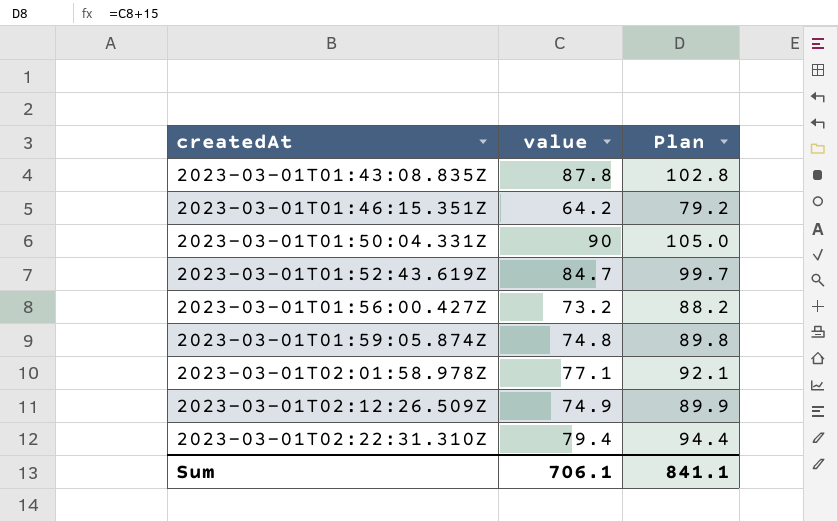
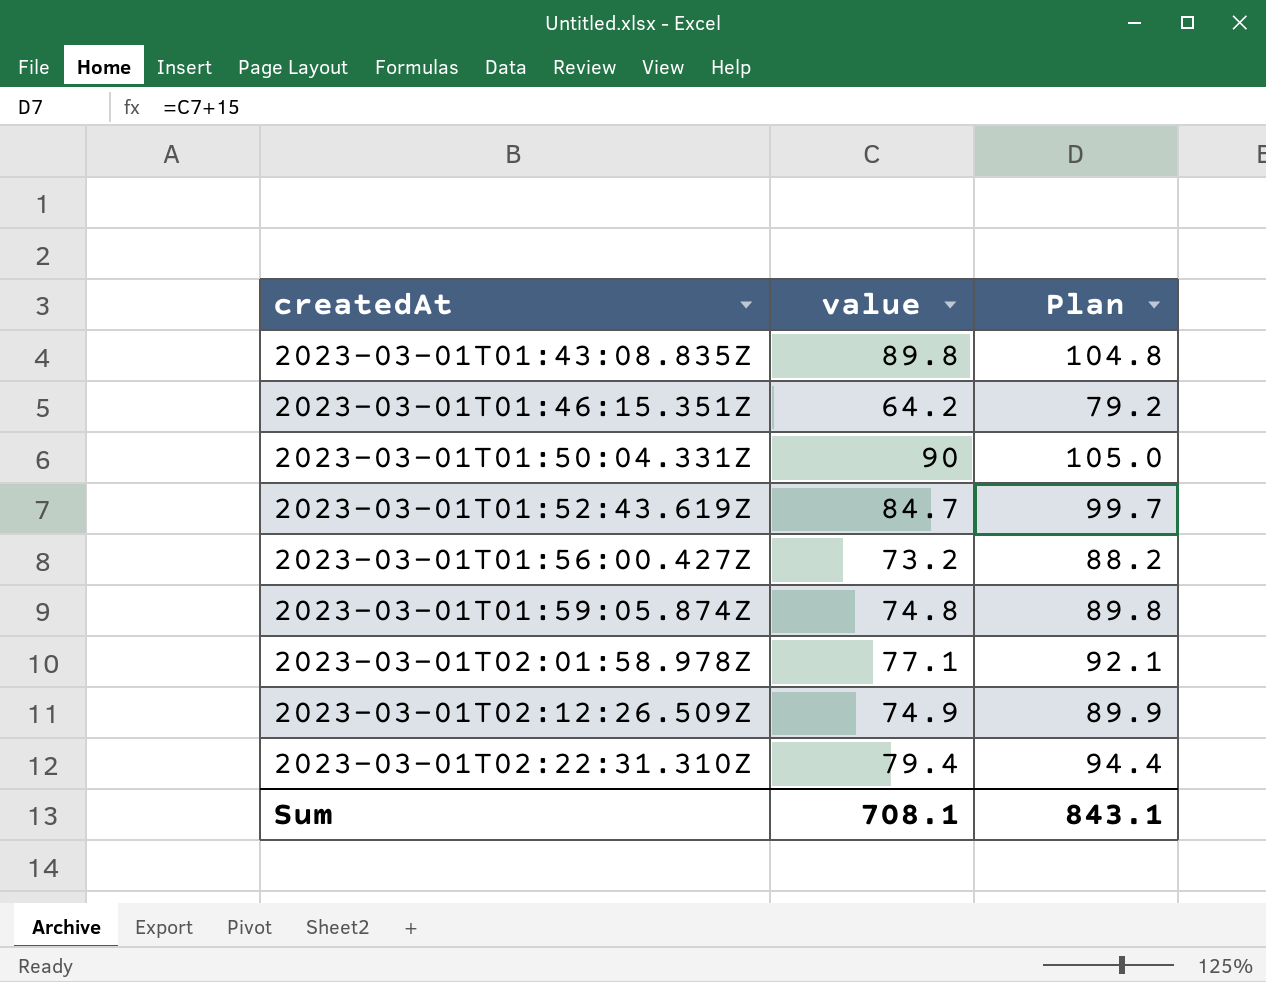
2023-03-01T01:43:08.835Z | value: 87.8 -> 89.8
2023-03-01T01:43:08.835Z | Plan: 102.8 -> 104.8
Sum | value: 706.1 -> 708.1
Sum | Plan: 841.1 -> 843.1

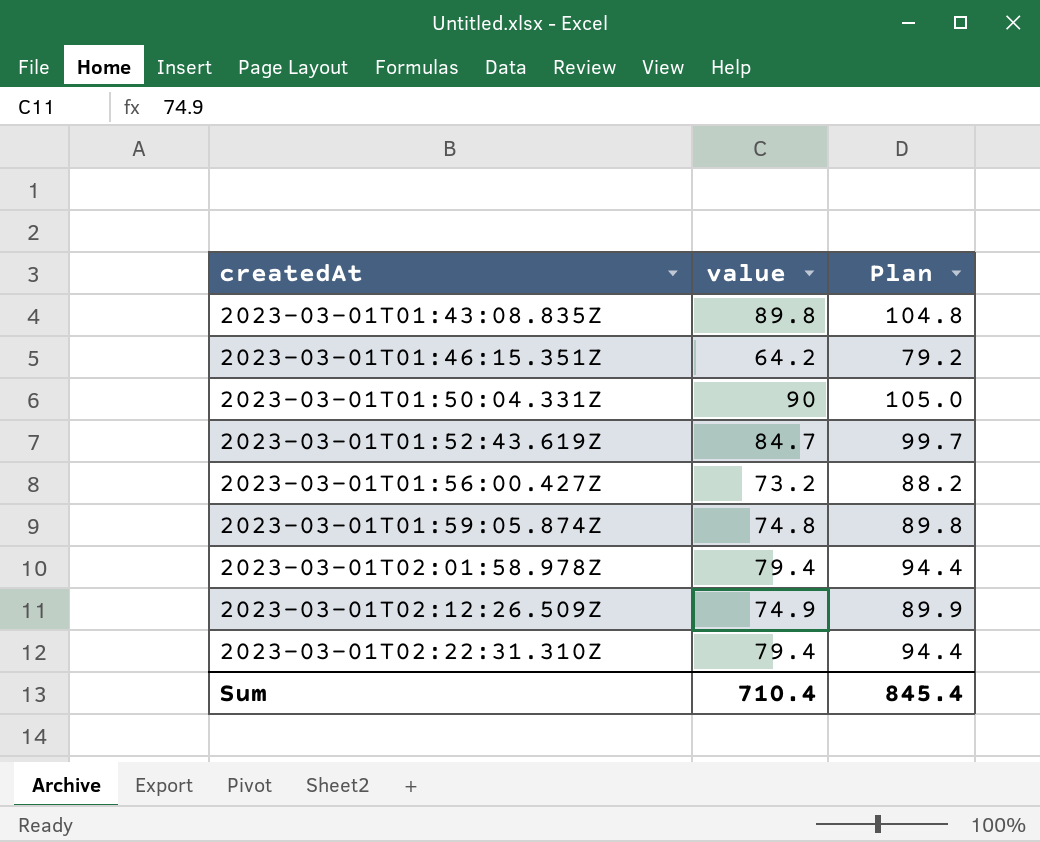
2023-03-01T02:01:58.978Z | value: 77.1 -> 79.4
2023-03-01T02:01:58.978Z | Plan: 92.1 -> 94.4
Sum | value: 708.1 -> 710.4
Sum | Plan: 843.1 -> 845.4

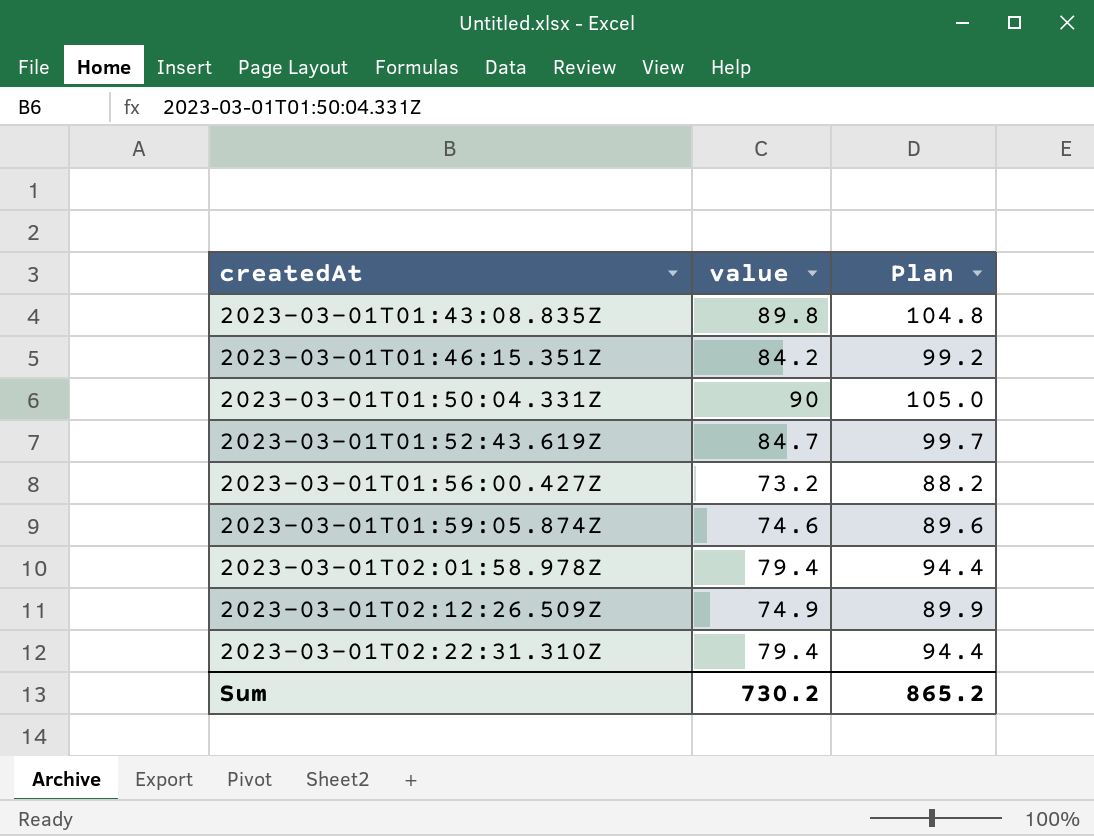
2023-03-01T01:46:15.351Z | value: 64.2 -> 84.2
2023-03-01T01:46:15.351Z | Plan: 79.2 -> 99.2
2023-03-01T01:59:05.874Z | value: 74.8 -> 74.6
2023-03-01T01:59:05.874Z | Plan: 89.8 -> 89.6
Sum | value: 710.4 -> 730.2
Sum | Plan: 845.4 -> 865.2

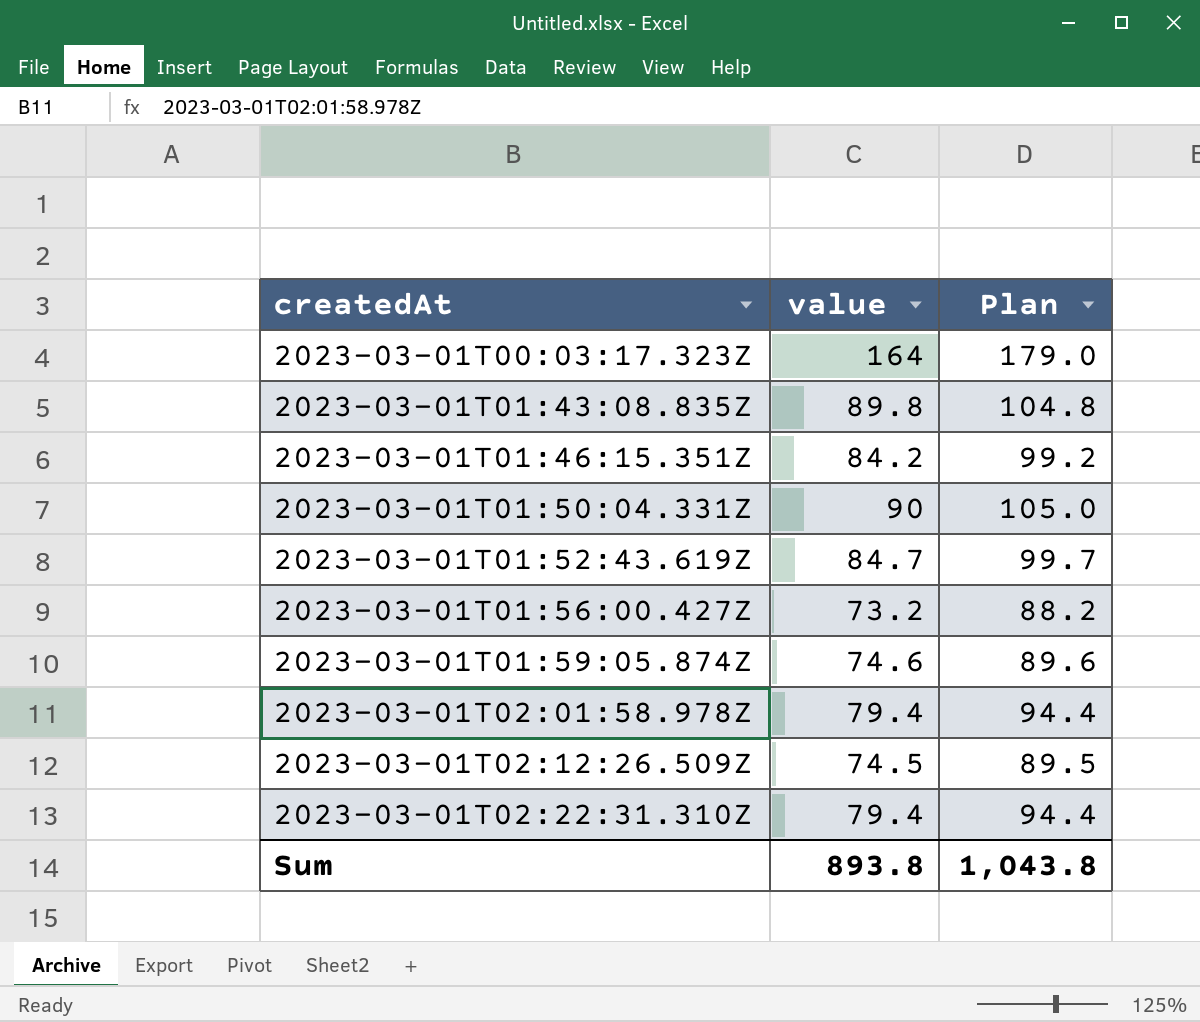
row 2023-03-01T00:03:17.323Z: none -> 164 | 179.0
2023-03-01T02:12:26.509Z | value: 74.9 -> 74.5
2023-03-01T02:12:26.509Z | Plan: 89.9 -> 89.5
Sum | value: 730.2 -> 893.8
Sum | Plan: 865.2 -> 1,043.8

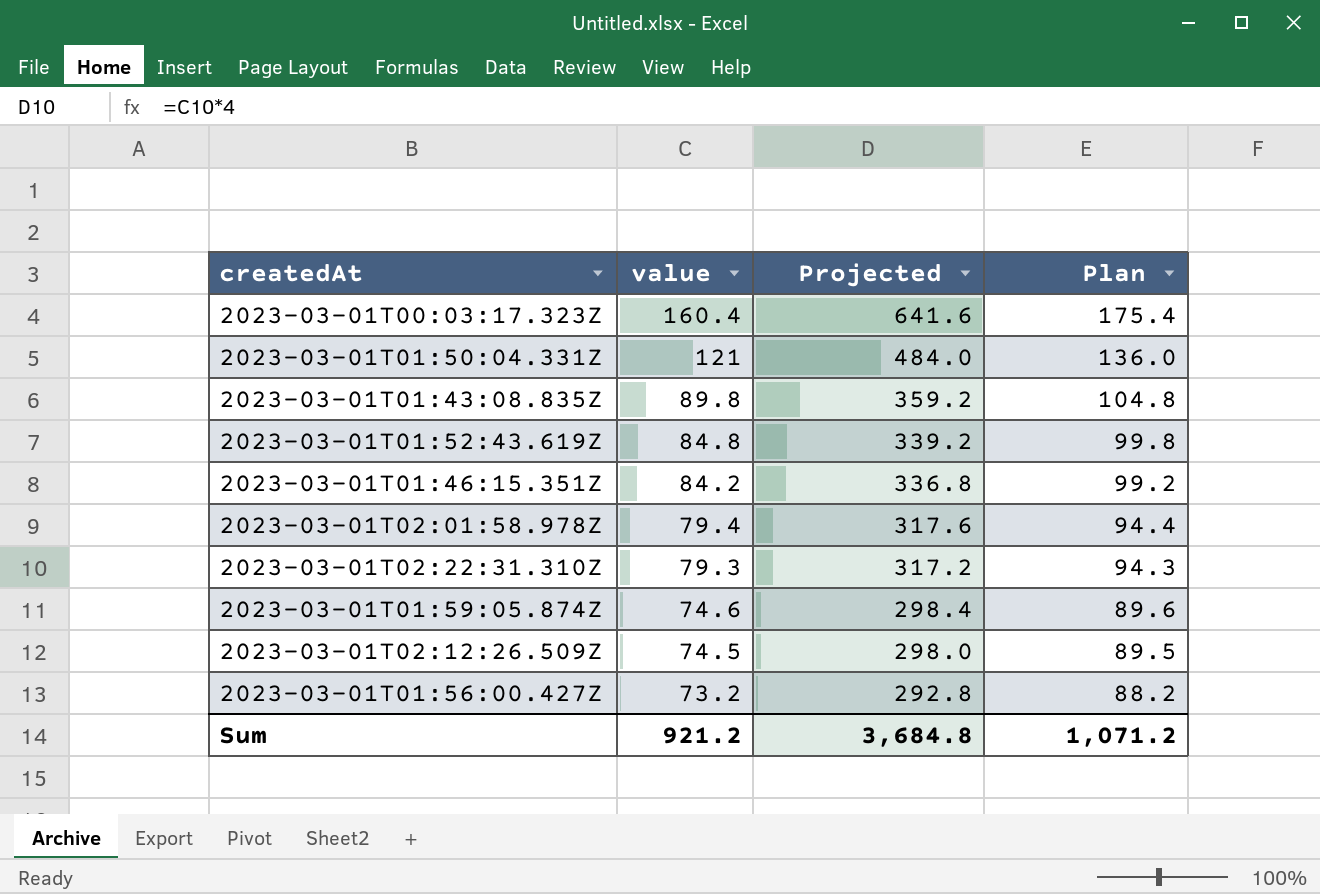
row order: createdAt ascending -> value descending
column Projected | formula: none -> [value] * 4
2023-03-01T00:03:17.323Z | value: 164 -> 160.4
2023-03-01T00:03:17.323Z | Plan: 179.0 -> 175.4
2023-03-01T01:50:04.331Z | value: 90 -> 121
2023-03-01T01:50:04.331Z | Plan: 105.0 -> 136.0
2023-03-01T01:52:43.619Z | value: 84.7 -> 84.8
2023-03-01T01:52:43.619Z | Plan: 99.7 -> 99.8
2023-03-01T02:22:31.310Z | value: 79.4 -> 79.3
2023-03-01T02:22:31.310Z | Plan: 94.4 -> 94.3
Sum | value: 893.8 -> 921.2
Sum | Plan: 1,043.8 -> 1,071.2

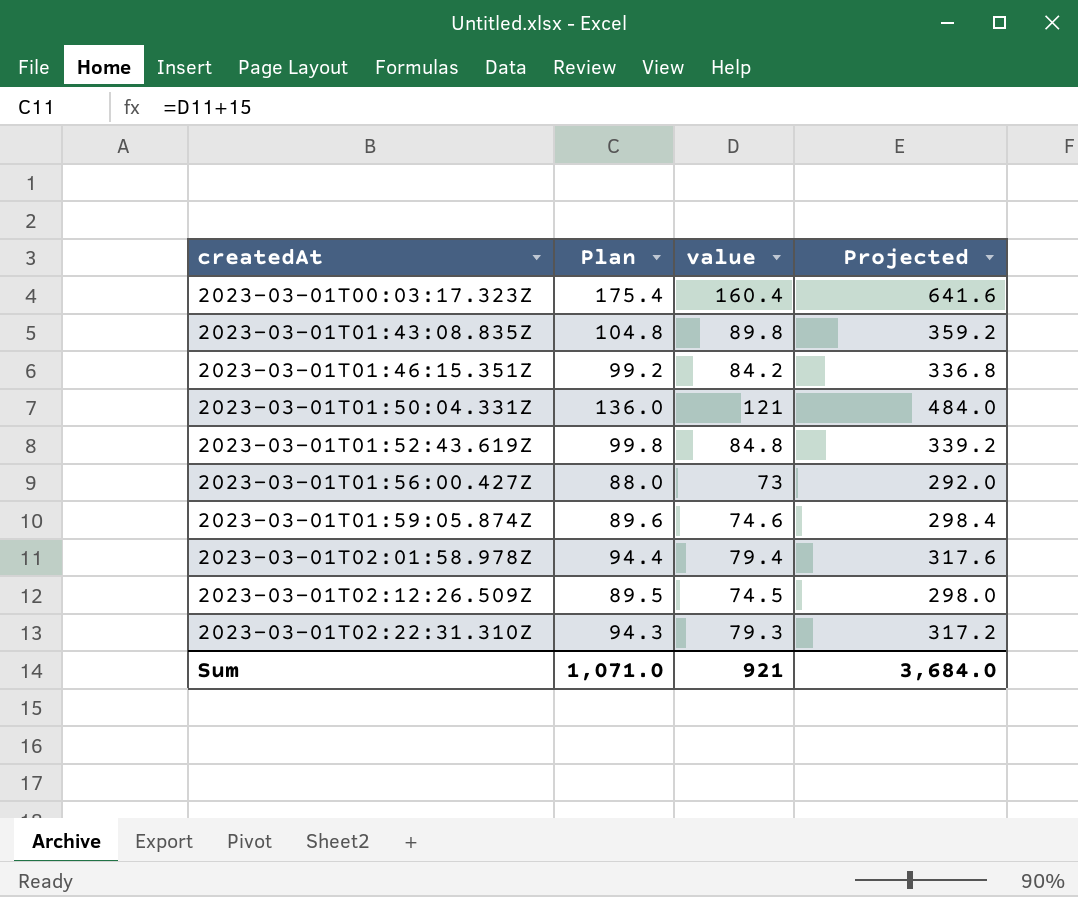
row order: value descending -> createdAt ascending
column Plan | position: 4 -> 2
2023-03-01T01:56:00.427Z | Plan: 88.2 -> 88.0
2023-03-01T01:56:00.427Z | value: 73.2 -> 73
2023-03-01T01:56:00.427Z | Projected: 292.8 -> 292.0
Sum | Plan: 1,071.2 -> 1,071.0
Sum | value: 921.2 -> 921
Sum | Projected: 3,684.8 -> 3,684.0

